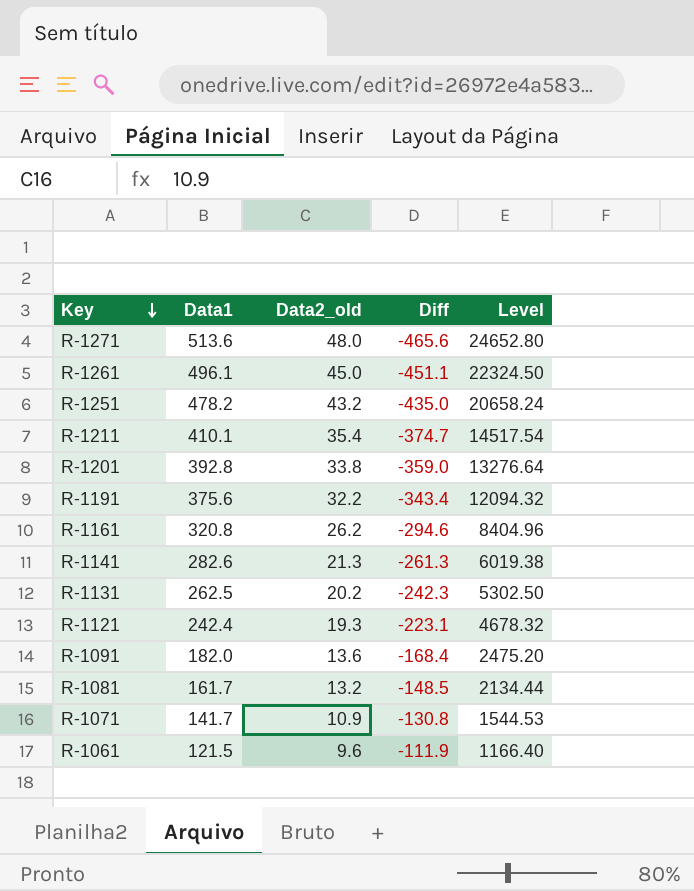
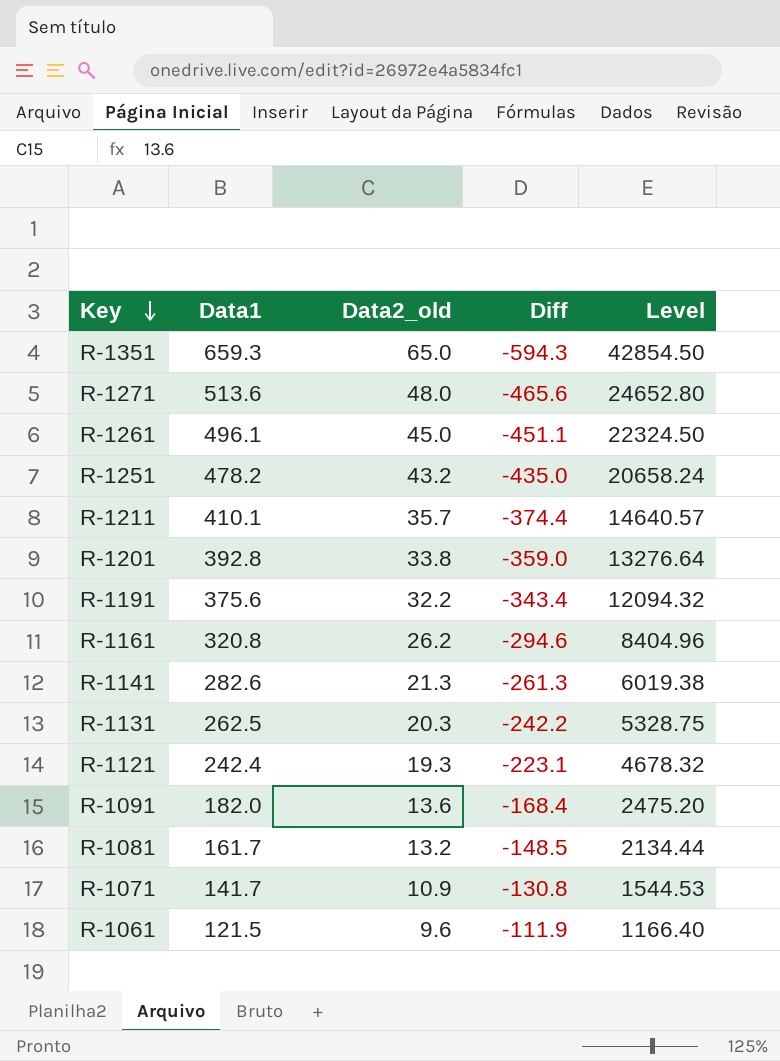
row R-1351: none -> 659.3 | 65.0 | -594.3 | 42854.50
R-1211 | Data2_old: 35.4 -> 35.7
R-1211 | Diff: -374.7 -> -374.4
R-1211 | Level: 14517.54 -> 14640.57
R-1131 | Data2_old: 20.2 -> 20.3
R-1131 | Diff: -242.3 -> -242.2
R-1131 | Level: 5302.50 -> 5328.75

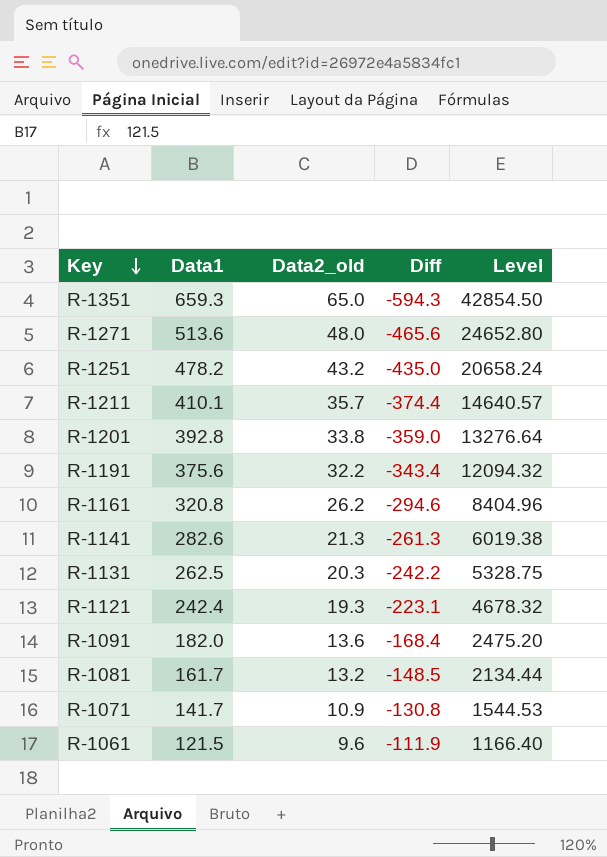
row R-1261: 496.1 | 45.0 | -451.1 | 22324.50 -> none

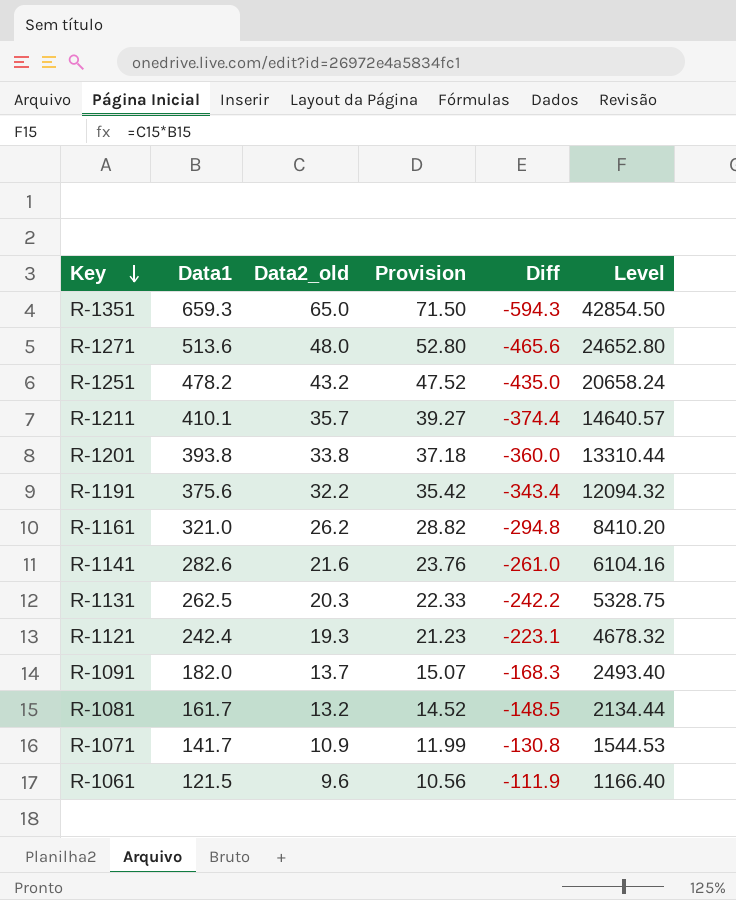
column Provision | formula: none -> [Data2_old] * 1.1
R-1201 | Data1: 392.8 -> 393.8
R-1201 | Diff: -359.0 -> -360.0
R-1201 | Level: 13276.64 -> 13310.44
R-1161 | Data1: 320.8 -> 321.0
R-1161 | Diff: -294.6 -> -294.8
R-1161 | Level: 8404.96 -> 8410.20
R-1141 | Data2_old: 21.3 -> 21.6
R-1141 | Diff: -261.3 -> -261.0
R-1141 | Level: 6019.38 -> 6104.16
R-1091 | Data2_old: 13.6 -> 13.7
R-1091 | Diff: -168.4 -> -168.3
R-1091 | Level: 2475.20 -> 2493.40

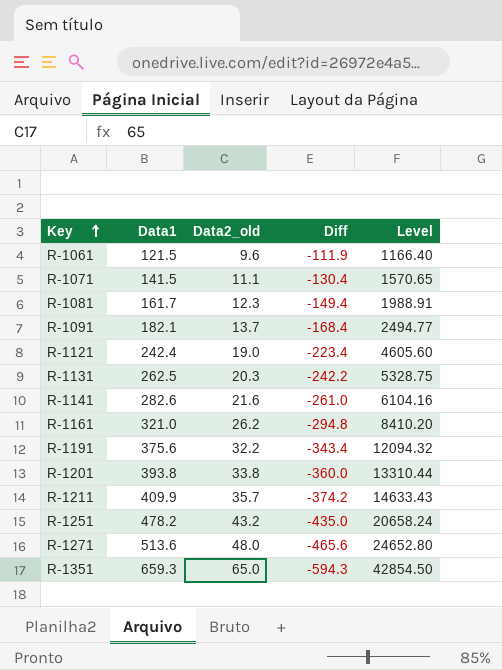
row order: Key descending -> Key ascending
column Provision | formula: [Data2_old] * 1.1 -> none
R-1071 | Data1: 141.7 -> 141.5
R-1071 | Data2_old: 10.9 -> 11.1
R-1071 | Diff: -130.8 -> -130.4
R-1071 | Level: 1544.53 -> 1570.65
R-1081 | Data2_old: 13.2 -> 12.3
R-1081 | Diff: -148.5 -> -149.4
R-1081 | Level: 2134.44 -> 1988.91
R-1091 | Data1: 182.0 -> 182.1
R-1091 | Diff: -168.3 -> -168.4
R-1091 | Level: 2493.40 -> 2494.77
R-1121 | Data2_old: 19.3 -> 19.0
R-1121 | Diff: -223.1 -> -223.4
R-1121 | Level: 4678.32 -> 4605.60
R-1211 | Data1: 410.1 -> 409.9
R-1211 | Diff: -374.4 -> -374.2
R-1211 | Level: 14640.57 -> 14633.43

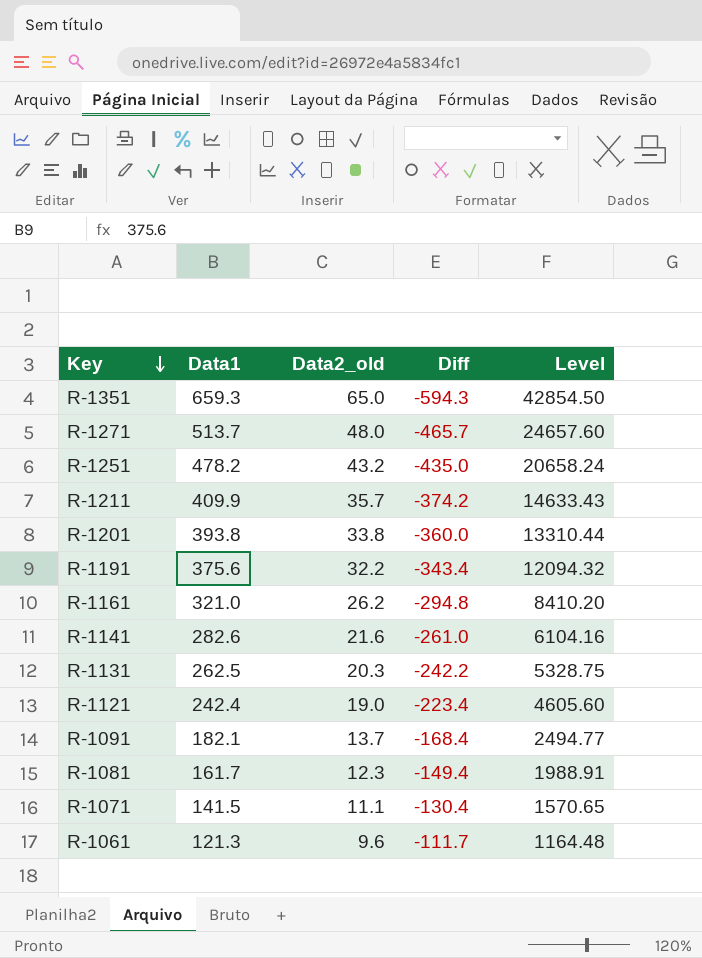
row order: Key ascending -> Key descending
R-1271 | Data1: 513.6 -> 513.7
R-1271 | Diff: -465.6 -> -465.7
R-1271 | Level: 24652.80 -> 24657.60
R-1061 | Data1: 121.5 -> 121.3
R-1061 | Diff: -111.9 -> -111.7
R-1061 | Level: 1166.40 -> 1164.48

